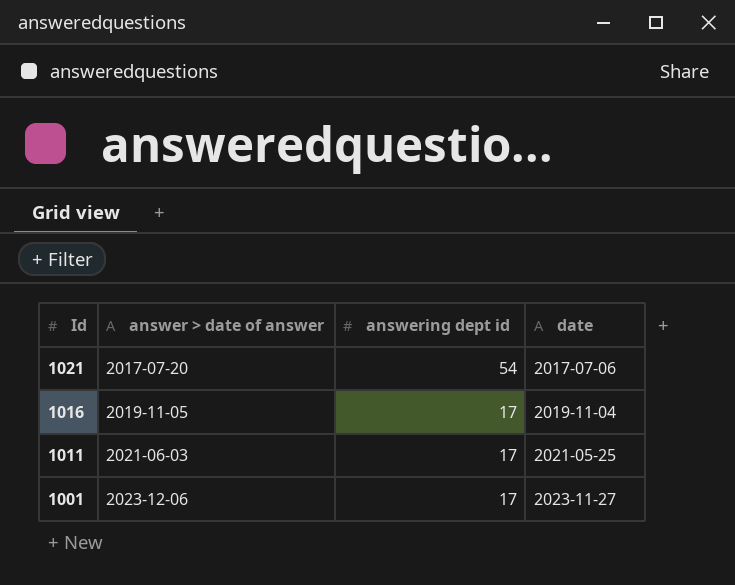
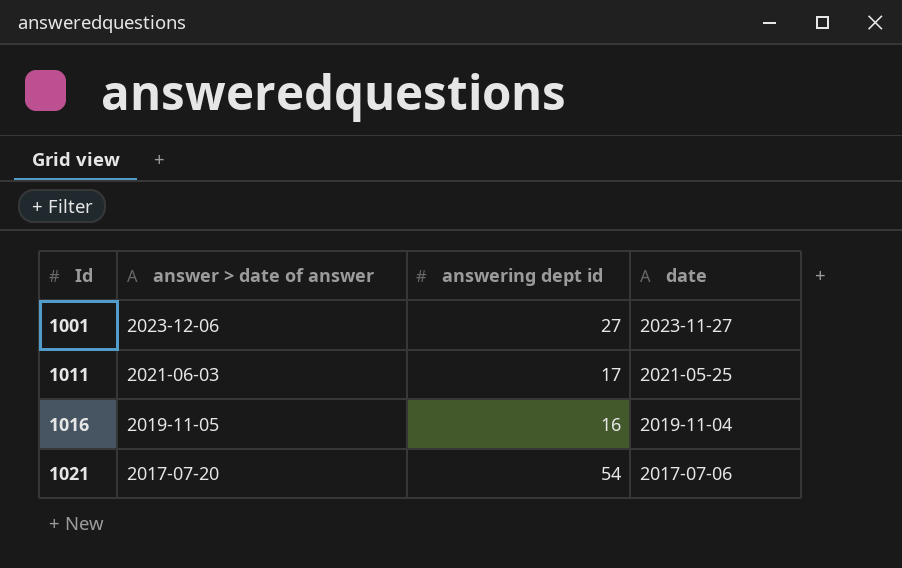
row order: Id descending -> Id ascending
1001 | answering dept id: 17 -> 27
1016 | answering dept id: 17 -> 16

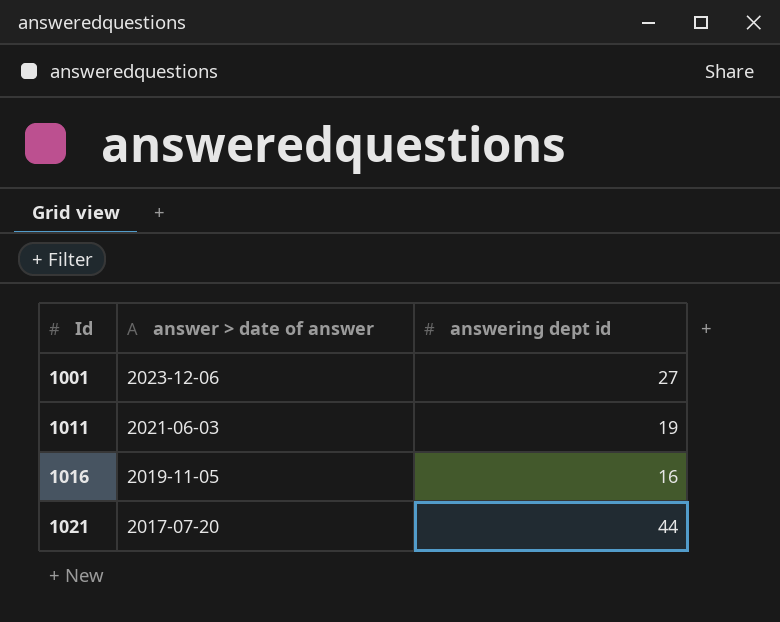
column date | position: 4 -> none
1011 | answering dept id: 17 -> 19
1021 | answering dept id: 54 -> 44

